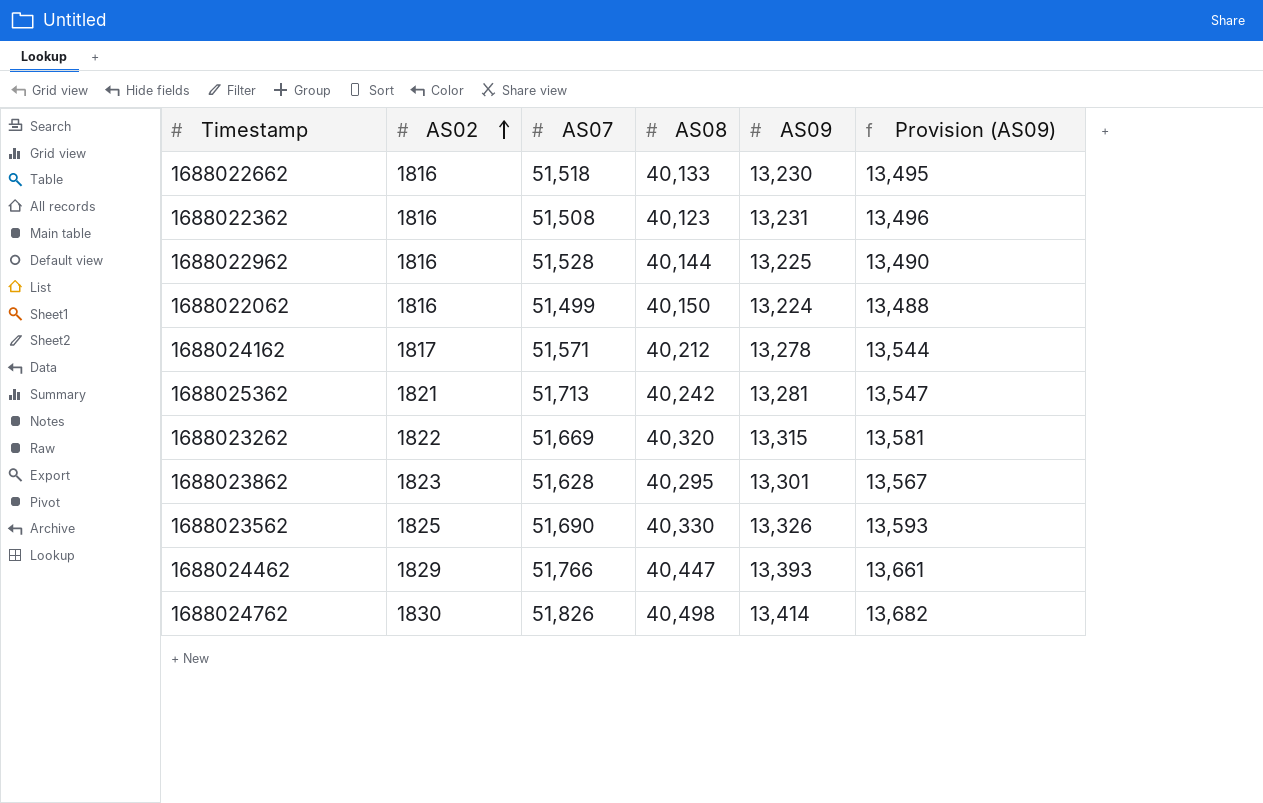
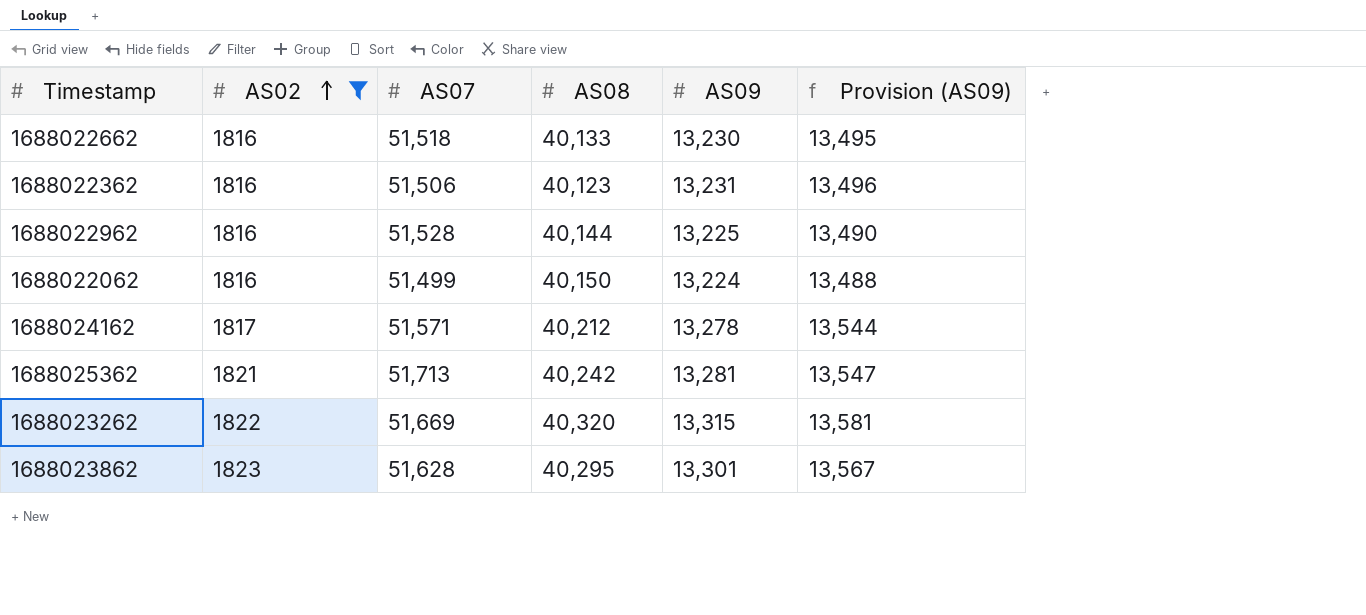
filter: none -> AS02 <= 1823
1688022362 | AS07: 51,508 -> 51,506

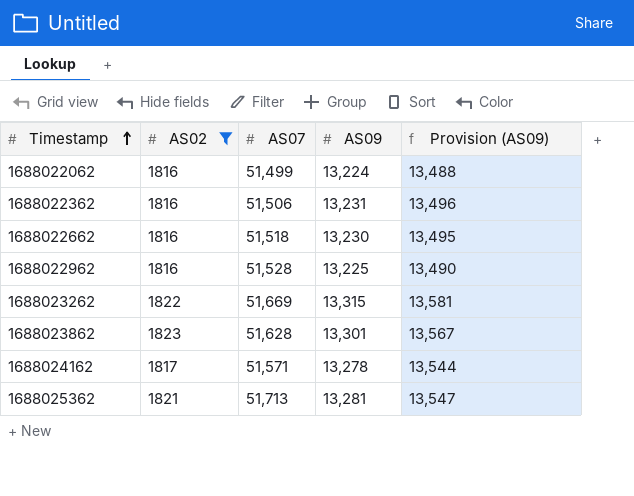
row order: AS02 ascending -> Timestamp ascending
column AS08 | position: 4 -> none

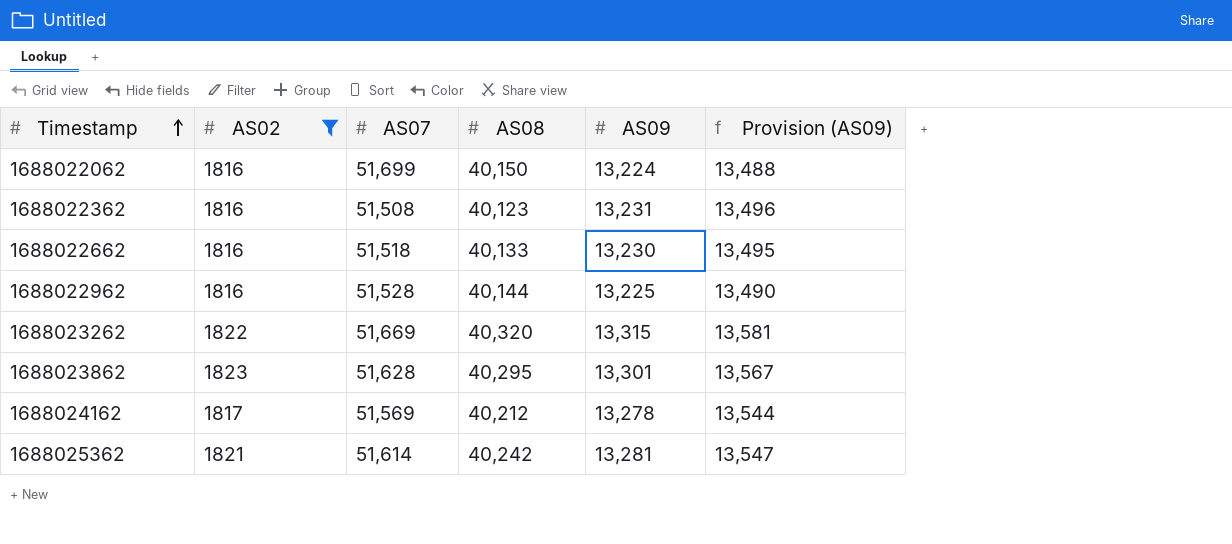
column AS08 | position: none -> 4
1688022062 | AS07: 51,499 -> 51,699
1688022362 | AS07: 51,506 -> 51,508
1688024162 | AS07: 51,571 -> 51,569
1688025362 | AS07: 51,713 -> 51,614

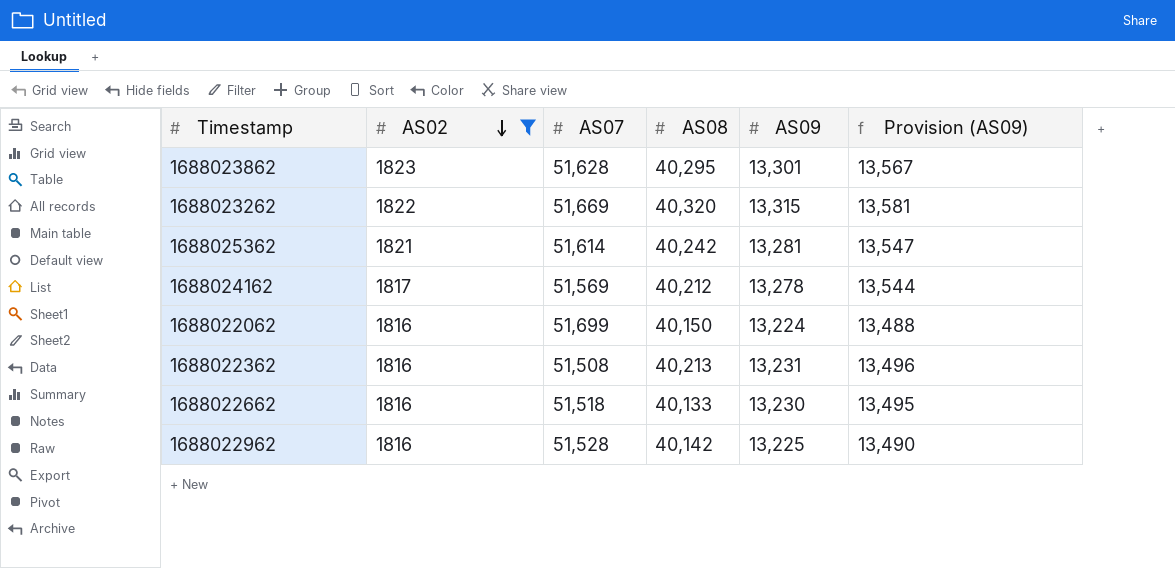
row order: Timestamp ascending -> AS02 descending
1688022362 | AS08: 40,123 -> 40,213
1688022962 | AS08: 40,144 -> 40,142

